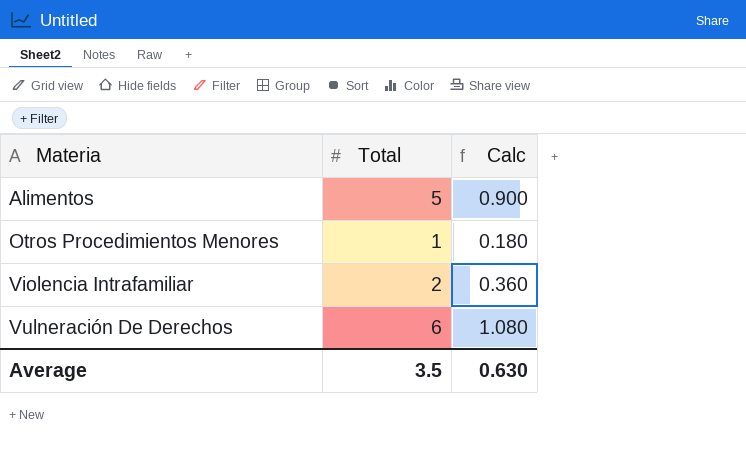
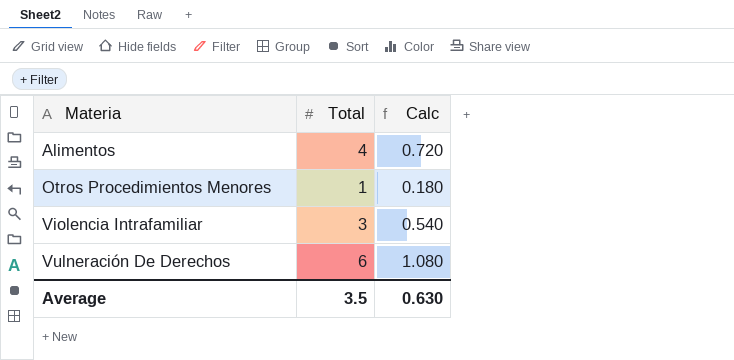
Alimentos | Total: 5 -> 4
Alimentos | Calc: 0.900 -> 0.720
Violencia Intrafamiliar | Total: 2 -> 3
Violencia Intrafamiliar | Calc: 0.360 -> 0.540

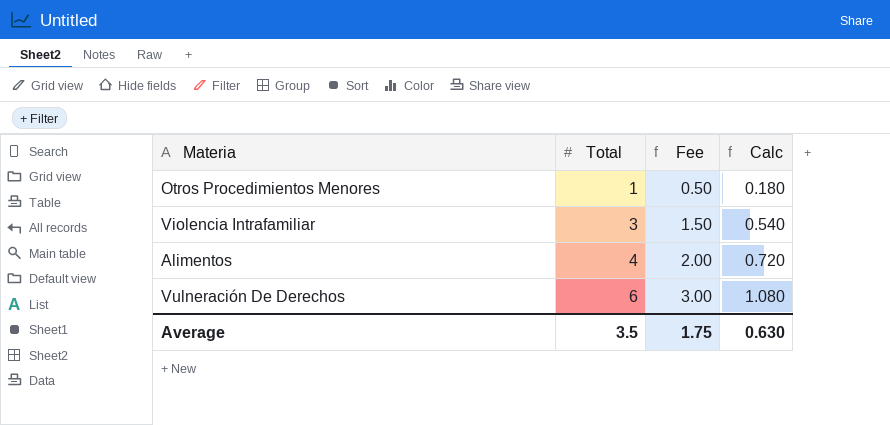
row order: Materia ascending -> Total ascending
column Fee | formula: none -> [Total] * 0.5

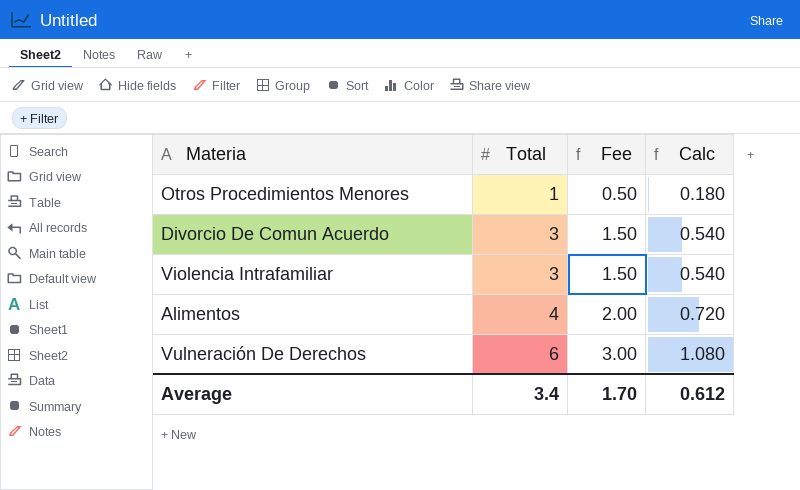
row Divorcio De Comun Acuerdo: none -> 3 | 1.50 | 0.540
Average | Total: 3.5 -> 3.4
Average | Fee: 1.75 -> 1.70
Average | Calc: 0.630 -> 0.612

